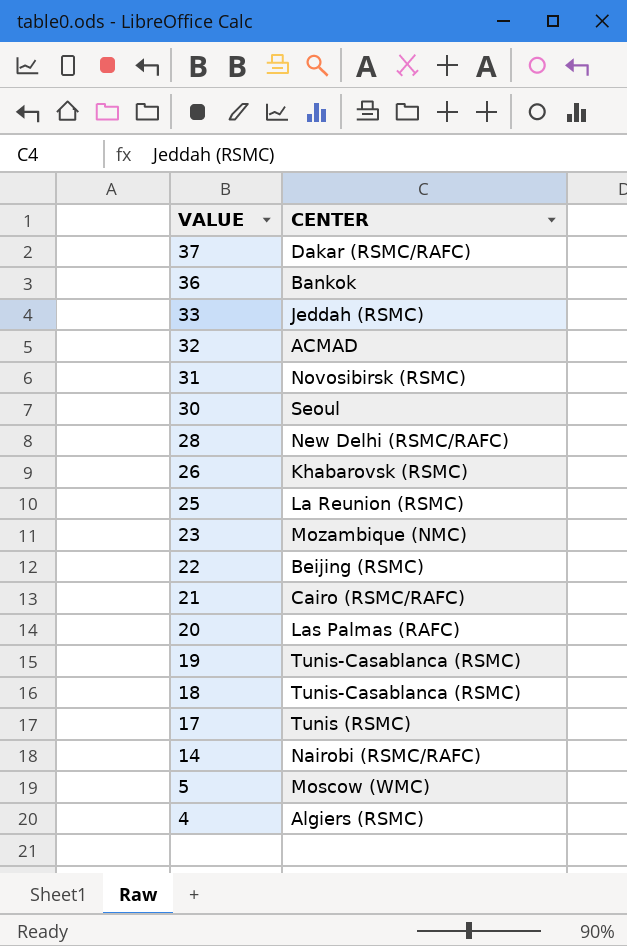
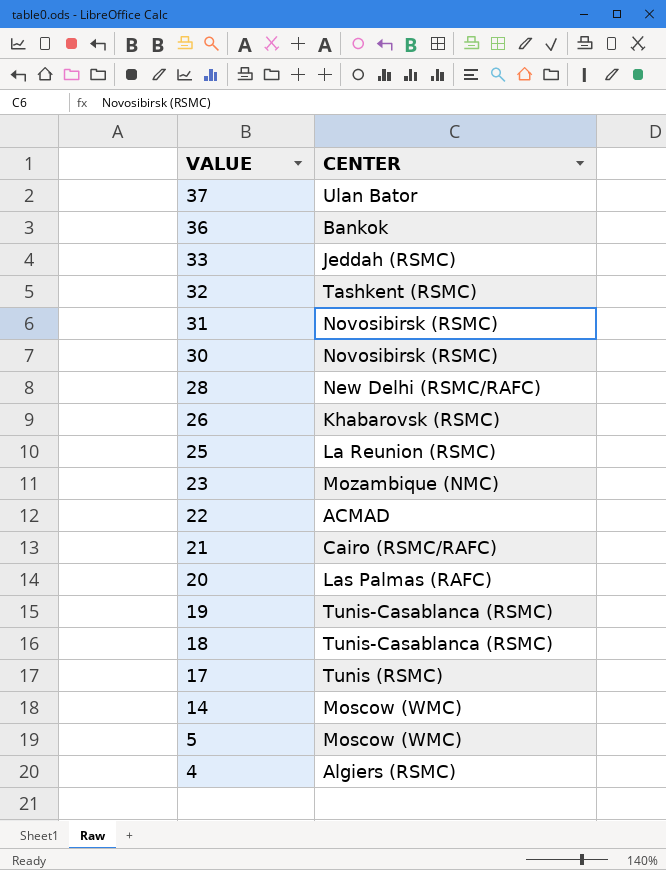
37 | CENTER: Dakar (RSMC/RAFC) -> Ulan Bator
32 | CENTER: ACMAD -> Tashkent (RSMC)
30 | CENTER: Seoul -> Novosibirsk (RSMC)
22 | CENTER: Beijing (RSMC) -> ACMAD
14 | CENTER: Nairobi (RSMC/RAFC) -> Moscow (WMC)

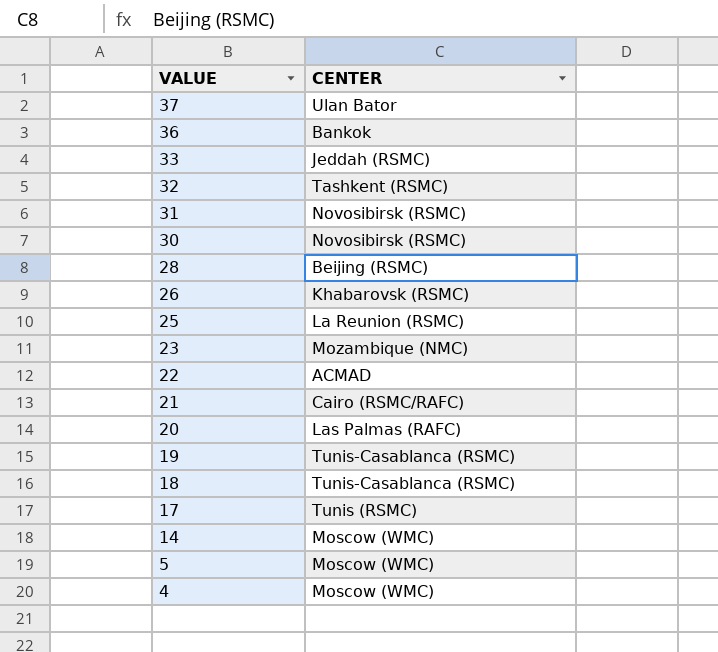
28 | CENTER: New Delhi (RSMC/RAFC) -> Beijing (RSMC)
4 | CENTER: Algiers (RSMC) -> Moscow (WMC)

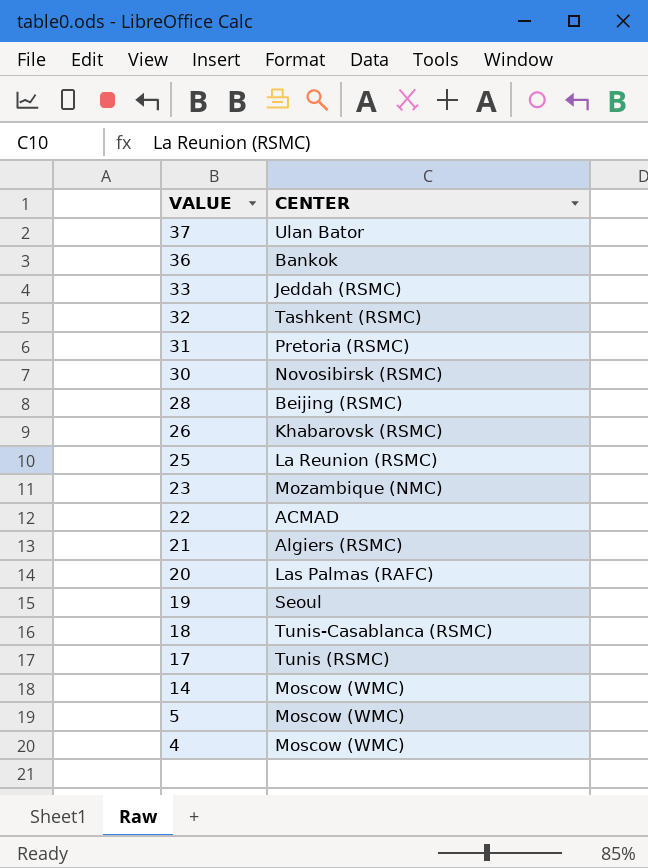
31 | CENTER: Novosibirsk (RSMC) -> Pretoria (RSMC)
21 | CENTER: Cairo (RSMC/RAFC) -> Algiers (RSMC)
19 | CENTER: Tunis-Casablanca (RSMC) -> Seoul

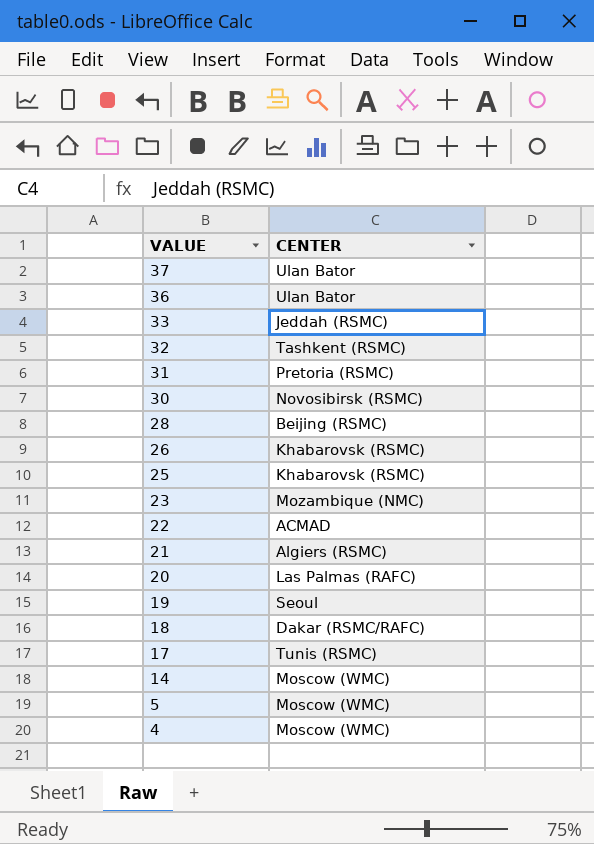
36 | CENTER: Bankok -> Ulan Bator
25 | CENTER: La Reunion (RSMC) -> Khabarovsk (RSMC)
18 | CENTER: Tunis-Casablanca (RSMC) -> Dakar (RSMC/RAFC)

